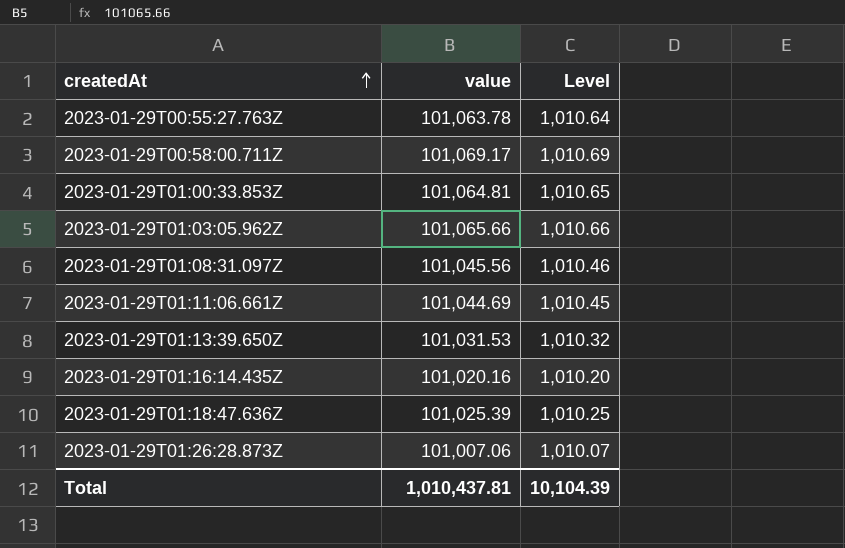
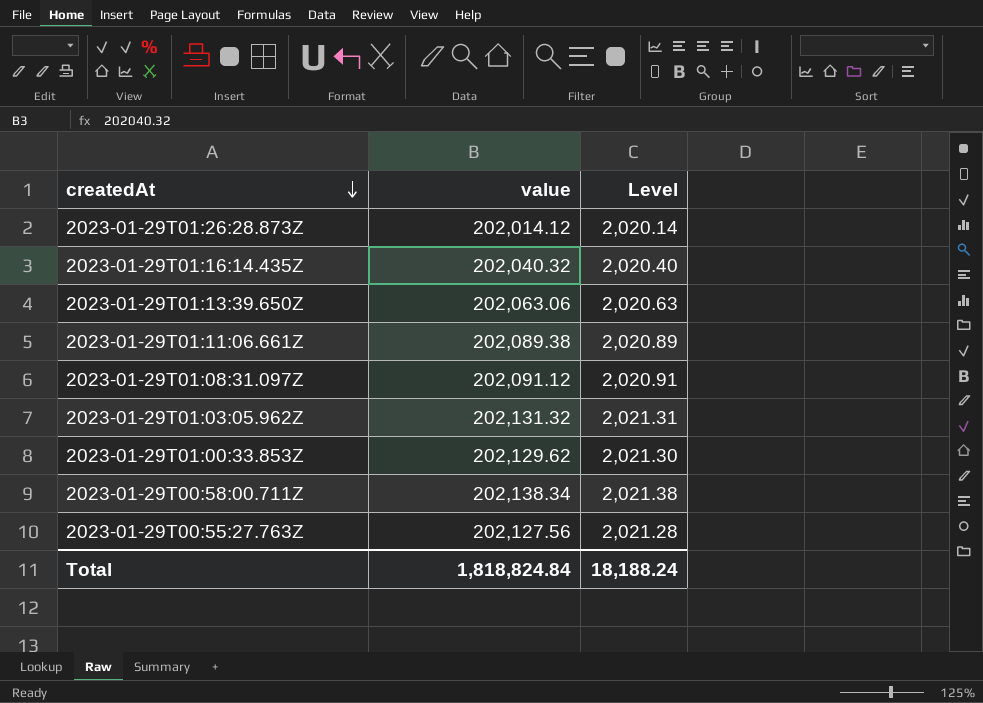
row order: createdAt ascending -> createdAt descending
row 2023-01-29T01:18:47.636Z: 101,025.39 | 1,010.25 -> none
2023-01-29T01:26:28.873Z | value: 101,007.06 -> 202,014.12
2023-01-29T01:26:28.873Z | Level: 1,010.07 -> 2,020.14
2023-01-29T01:16:14.435Z | value: 101,020.16 -> 202,040.32
2023-01-29T01:16:14.435Z | Level: 1,010.20 -> 2,020.40
2023-01-29T01:13:39.650Z | value: 101,031.53 -> 202,063.06
2023-01-29T01:13:39.650Z | Level: 1,010.32 -> 2,020.63
2023-01-29T01:11:06.661Z | value: 101,044.69 -> 202,089.38
2023-01-29T01:11:06.661Z | Level: 1,010.45 -> 2,020.89
2023-01-29T01:08:31.097Z | value: 101,045.56 -> 202,091.12
2023-01-29T01:08:31.097Z | Level: 1,010.46 -> 2,020.91
2023-01-29T01:03:05.962Z | value: 101,065.66 -> 202,131.32
2023-01-29T01:03:05.962Z | Level: 1,010.66 -> 2,021.31
2023-01-29T01:00:33.853Z | value: 101,064.81 -> 202,129.62
2023-01-29T01:00:33.853Z | Level: 1,010.65 -> 2,021.30
2023-01-29T00:58:00.711Z | value: 101,069.17 -> 202,138.34
2023-01-29T00:58:00.711Z | Level: 1,010.69 -> 2,021.38
2023-01-29T00:55:27.763Z | value: 101,063.78 -> 202,127.56
2023-01-29T00:55:27.763Z | Level: 1,010.64 -> 2,021.28
Total | value: 1,010,437.81 -> 1,818,824.84
Total | Level: 10,104.39 -> 18,188.24

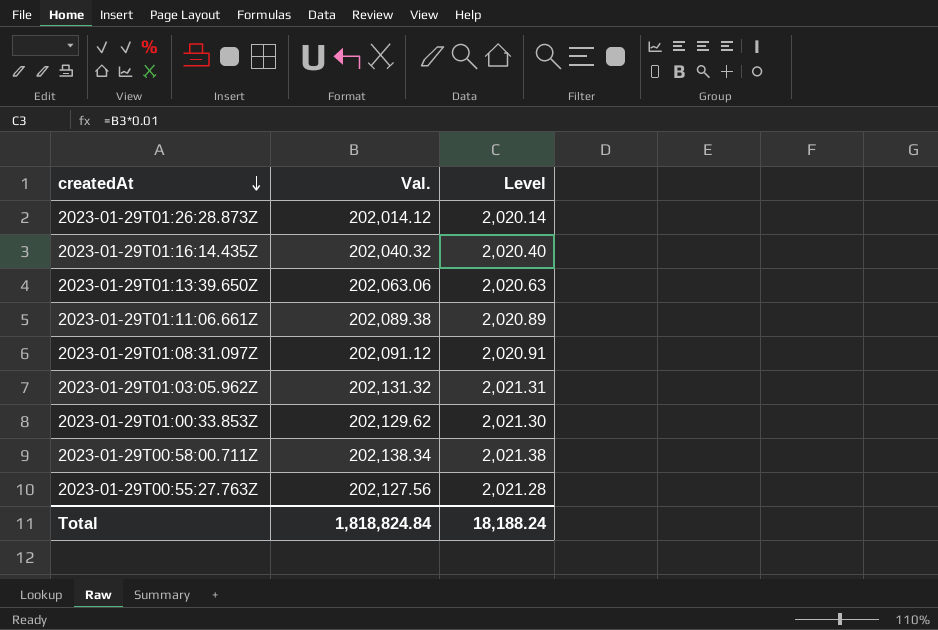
column name: value -> Val.

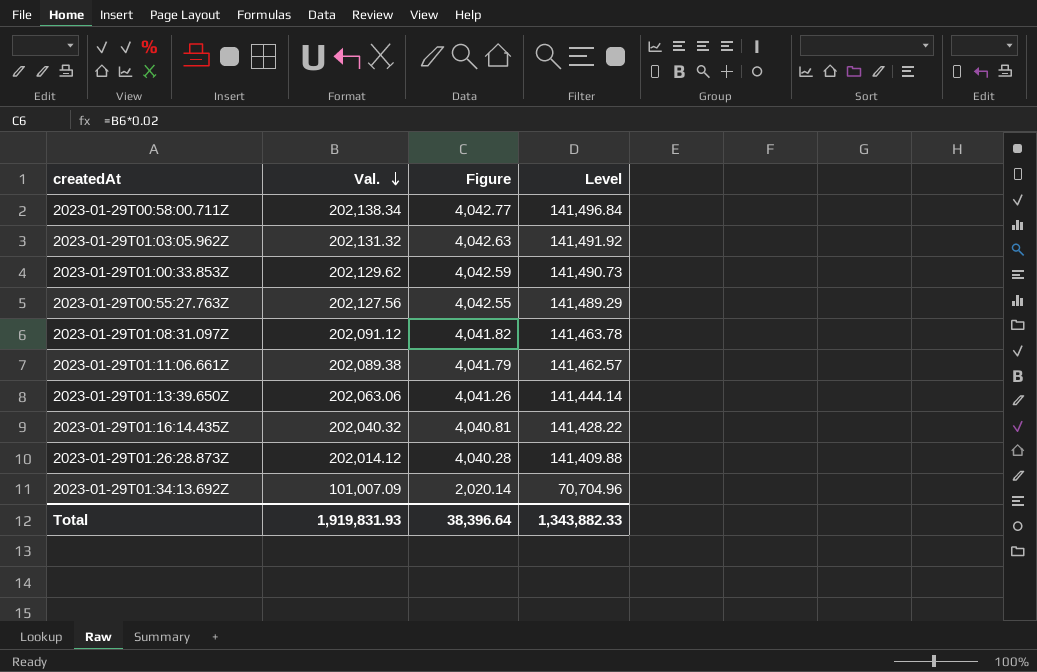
row order: createdAt descending -> Val. descending
column Figure | formula: none -> [Val.] * 0.02
column Level | formula: [Val.] * 0.01 -> [Val.] * 0.7
row 2023-01-29T01:34:13.692Z: none -> 101,007.09 | 2,020.14 | 70,704.96
Total | Val.: 1,818,824.84 -> 1,919,831.93
Total | Level: 18,188.24 -> 1,343,882.33

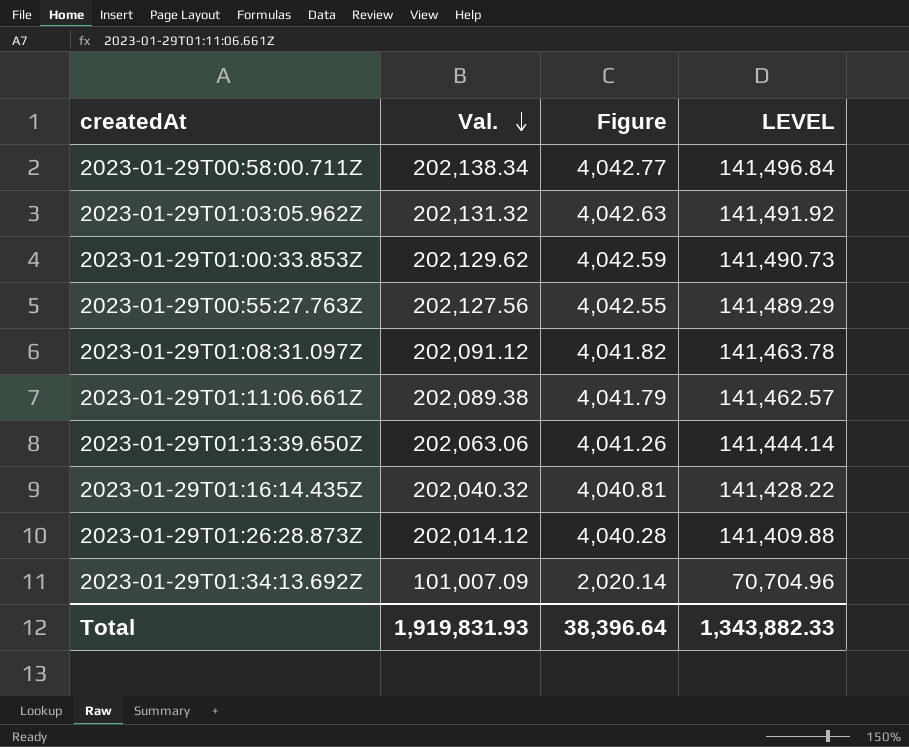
column name: Level -> LEVEL

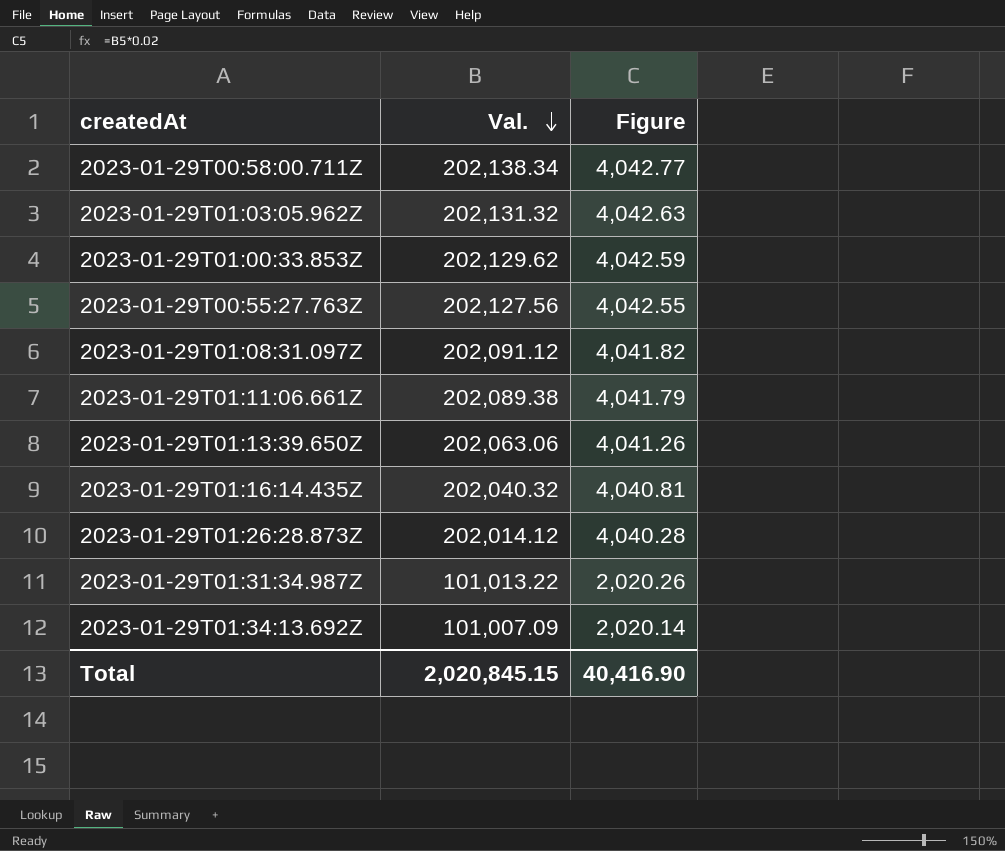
column LEVEL | formula: [Val.] * 0.7 -> none
row 2023-01-29T01:31:34.987Z: none -> 101,013.22 | 2,020.26
Total | Val.: 1,919,831.93 -> 2,020,845.15
Total | Figure: 38,396.64 -> 40,416.90

